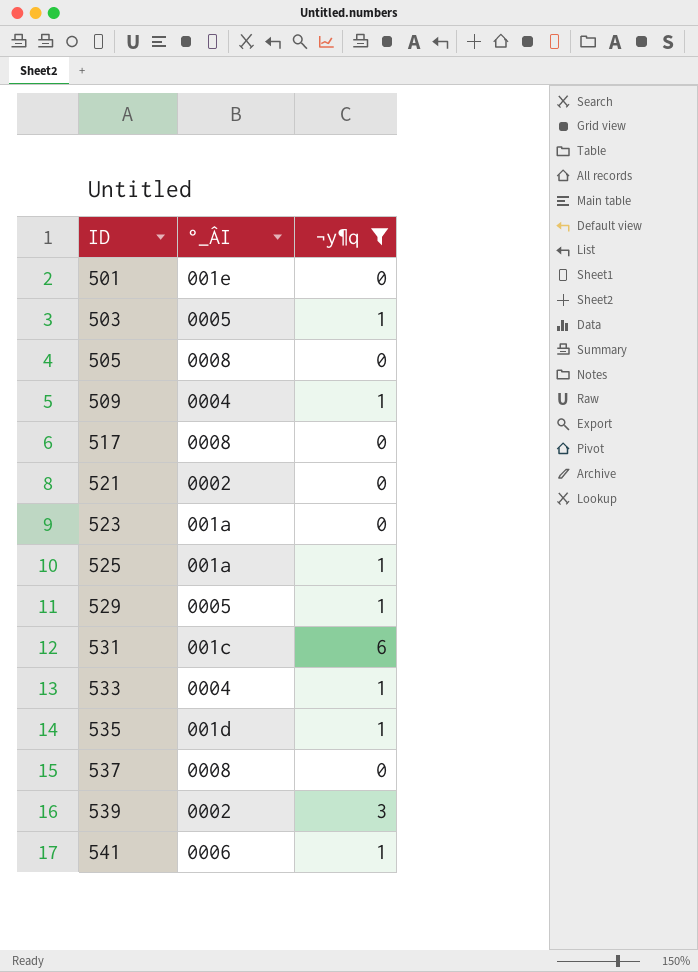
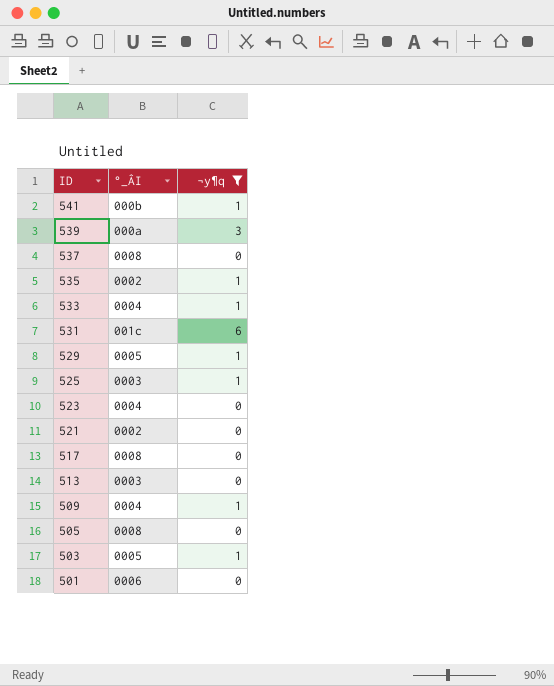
row order: ID ascending -> ID descending
541 | °_ÂI: 0006 -> 000b
539 | °_ÂI: 0002 -> 000a
535 | °_ÂI: 001d -> 0002
525 | °_ÂI: 001a -> 0003
523 | °_ÂI: 001a -> 0004
row 513: none -> 0003 | 0
501 | °_ÂI: 001e -> 0006

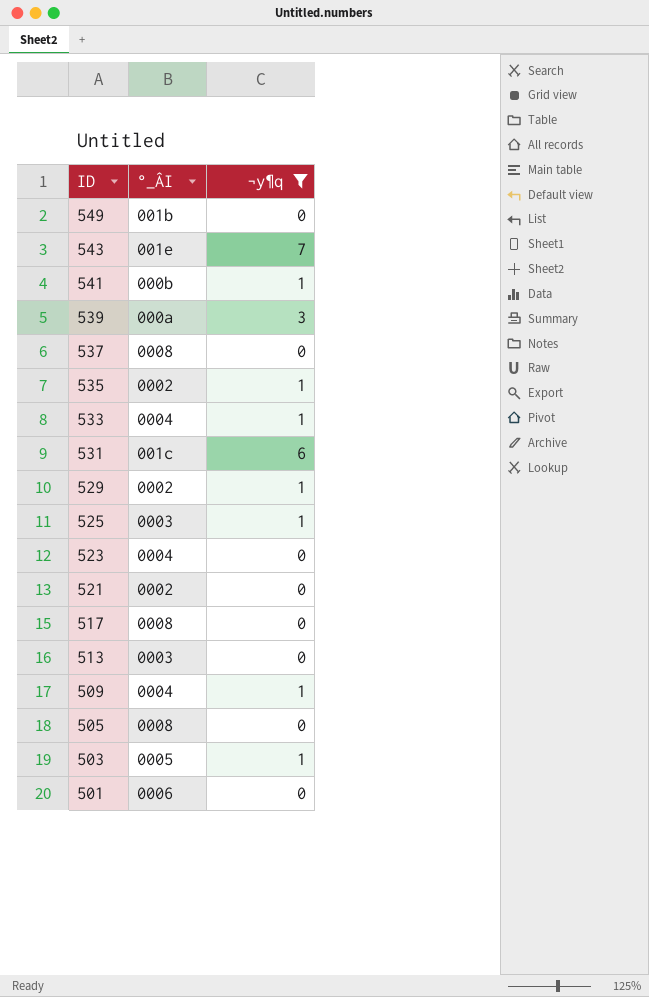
row 549: none -> 001b | 0
row 543: none -> 001e | 7
529 | °_ÂI: 0005 -> 0002

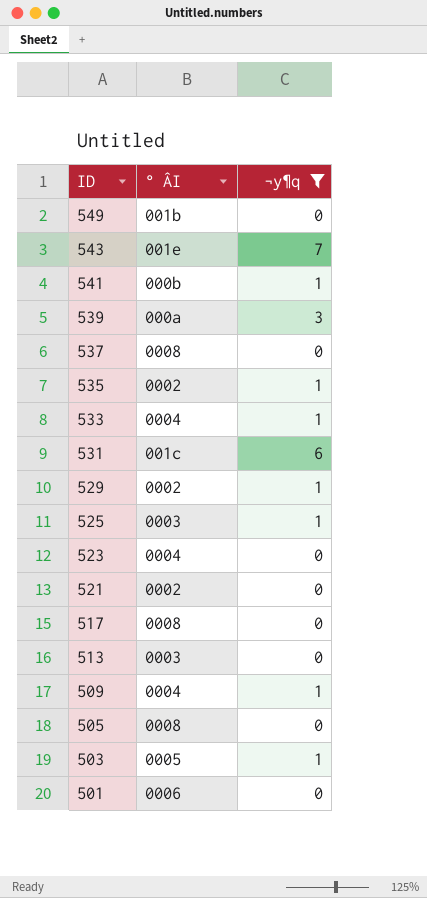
column name: °_ÂI -> ° ÂI

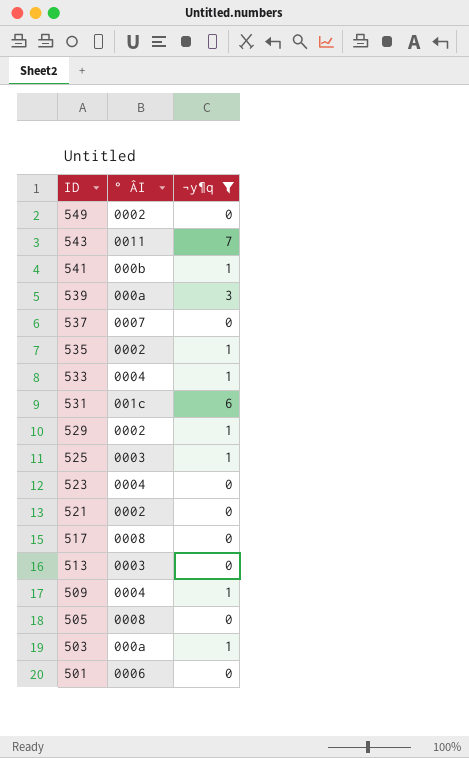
549 | ° ÂI: 001b -> 0002
543 | ° ÂI: 001e -> 0011
537 | ° ÂI: 0008 -> 0007
503 | ° ÂI: 0005 -> 000a

